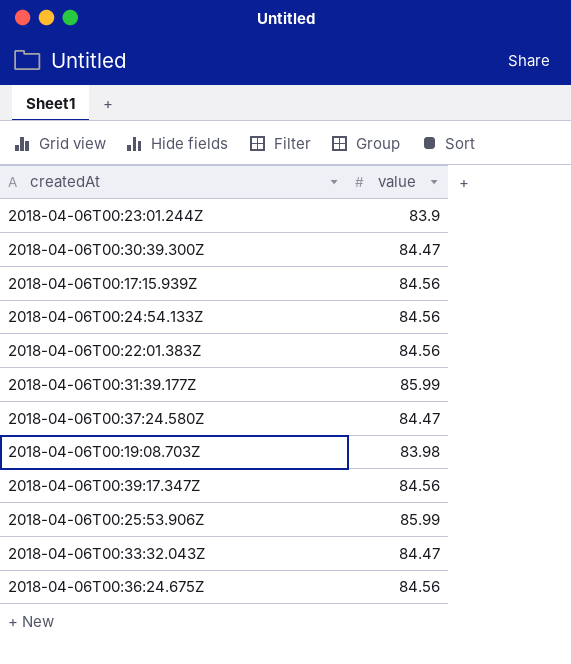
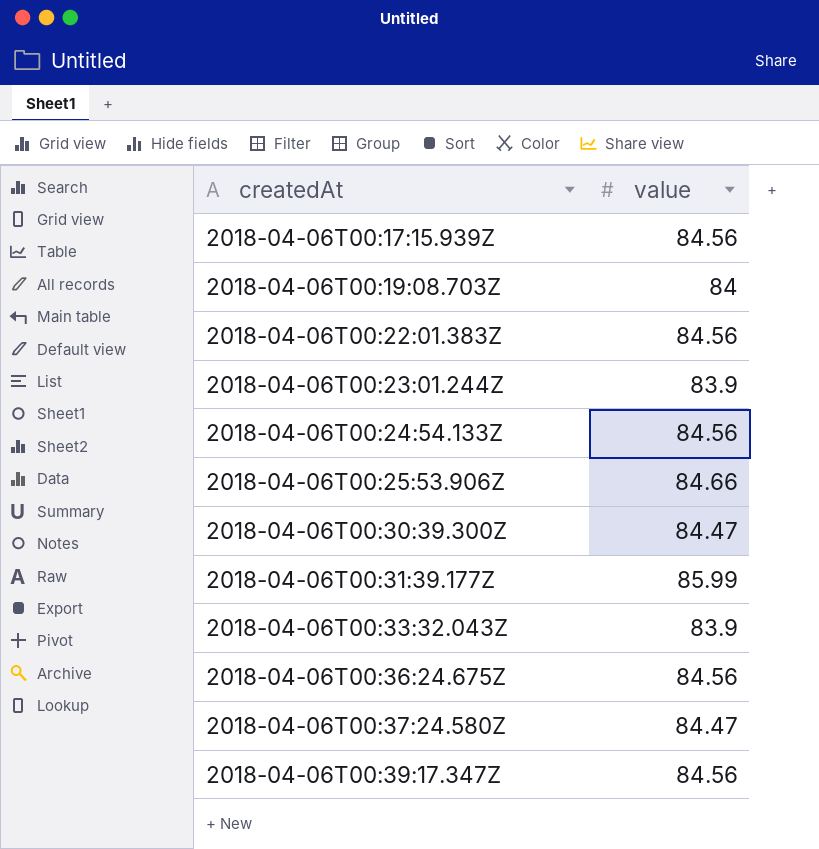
row order: none -> createdAt ascending
2018-04-06T00:19:08.703Z | value: 83.98 -> 84
2018-04-06T00:25:53.906Z | value: 85.99 -> 84.66
2018-04-06T00:33:32.043Z | value: 84.47 -> 83.9

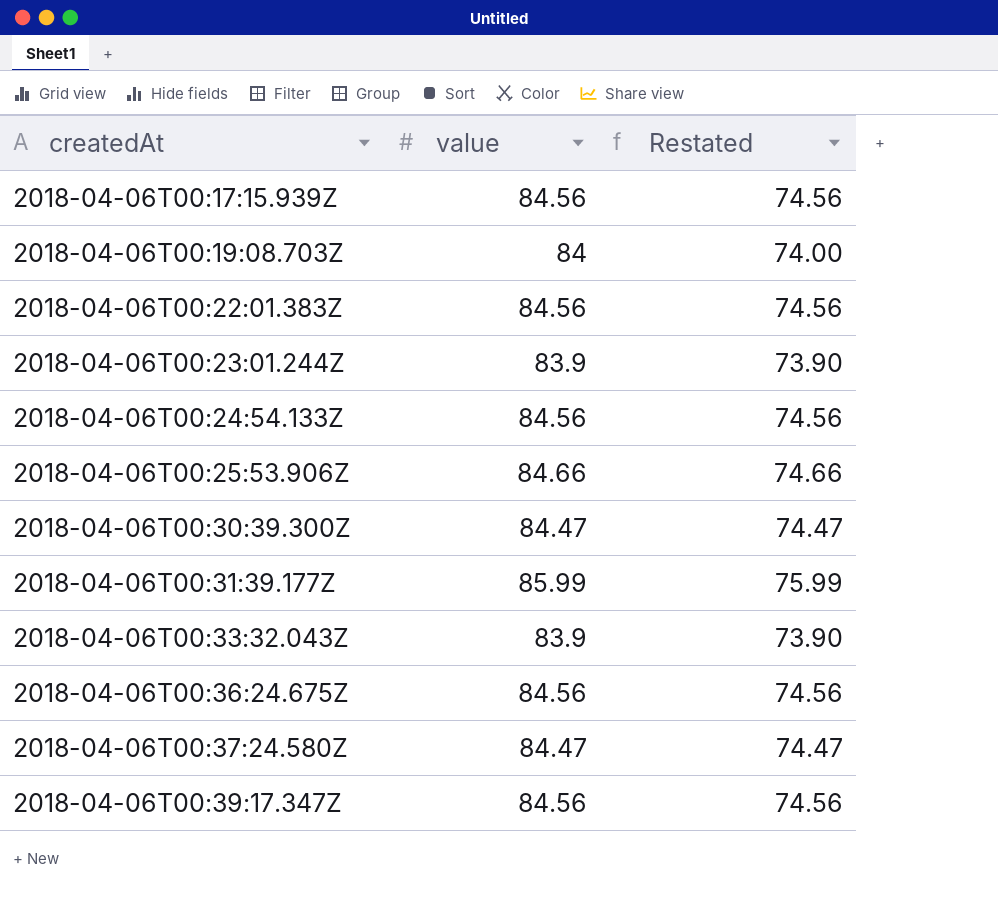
column Restated | formula: none -> [value] - 10

